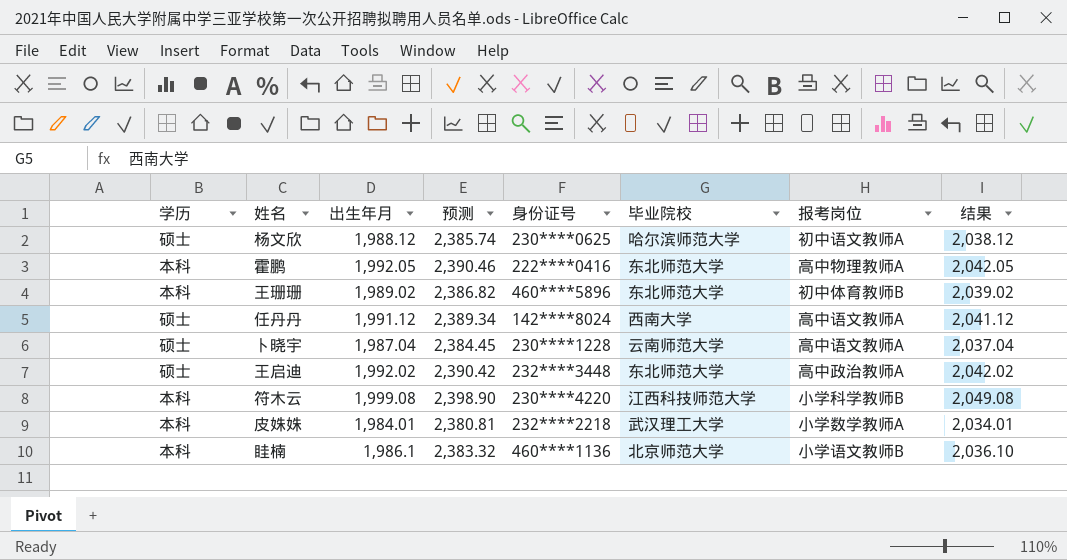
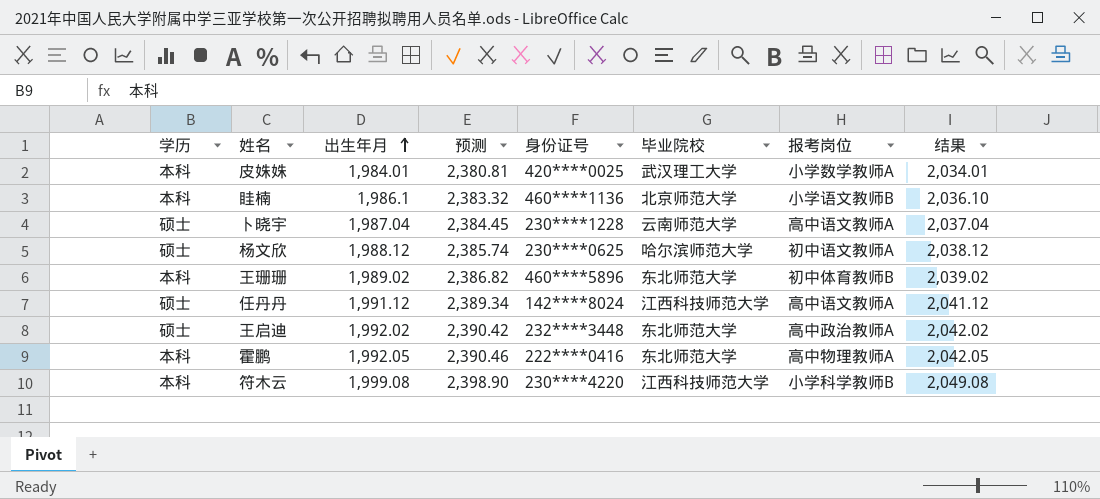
row order: none -> 出生年月 ascending
皮姝姝 | 身份证号: 232****2218 -> 420****0025
任丹丹 | 毕业院校: 西南大学 -> 江西科技师范大学

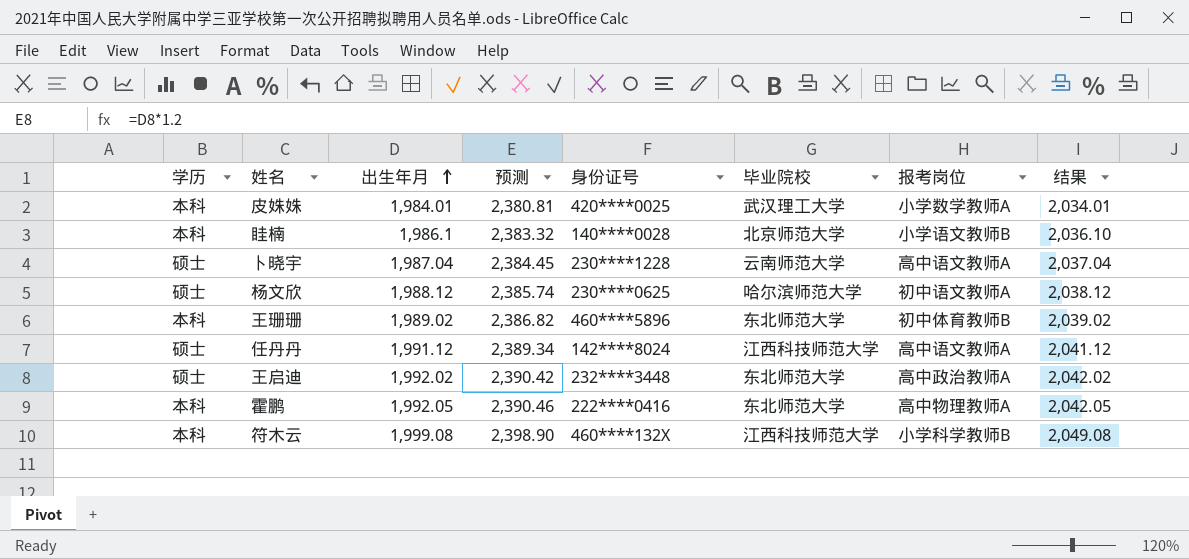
眭楠 | 身份证号: 460****1136 -> 140****0028
符木云 | 身份证号: 230****4220 -> 460****132X

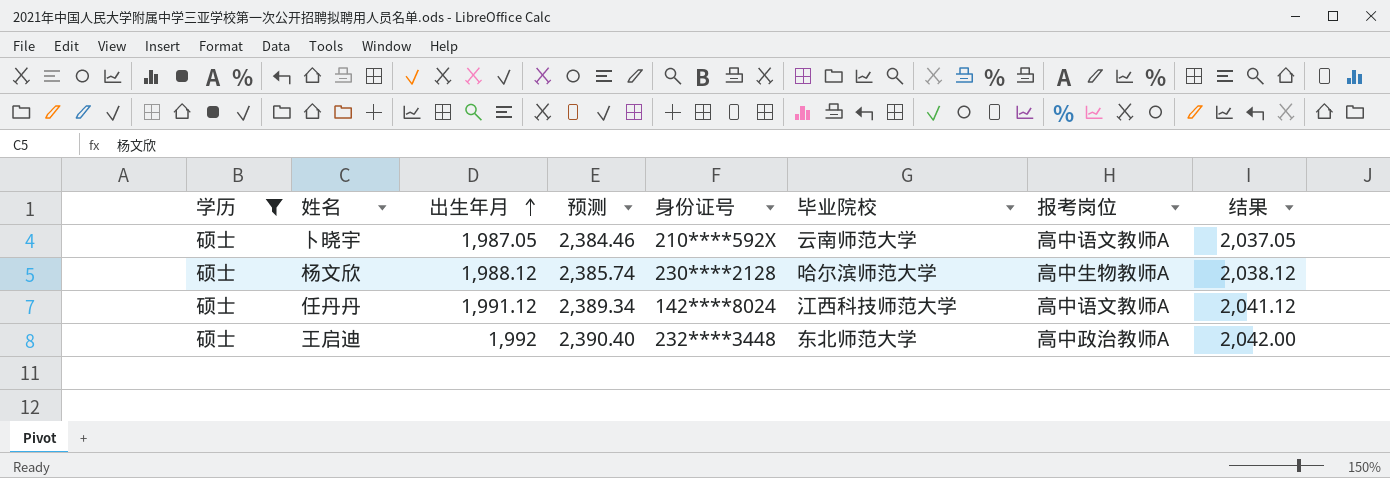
filter: none -> 学历 = 硕士
卜晓宇 | 出生年月: 1,987.04 -> 1,987.05
卜晓宇 | 预测: 2,384.45 -> 2,384.46
卜晓宇 | 身份证号: 230****1228 -> 210****592X
卜晓宇 | 结果: 2,037.04 -> 2,037.05
杨文欣 | 身份证号: 230****0625 -> 230****2128
杨文欣 | 报考岗位: 初中语文教师A -> 高中生物教师A
王启迪 | 出生年月: 1,992.02 -> 1,992
王启迪 | 预测: 2,390.42 -> 2,390.40
王启迪 | 结果: 2,042.02 -> 2,042.00

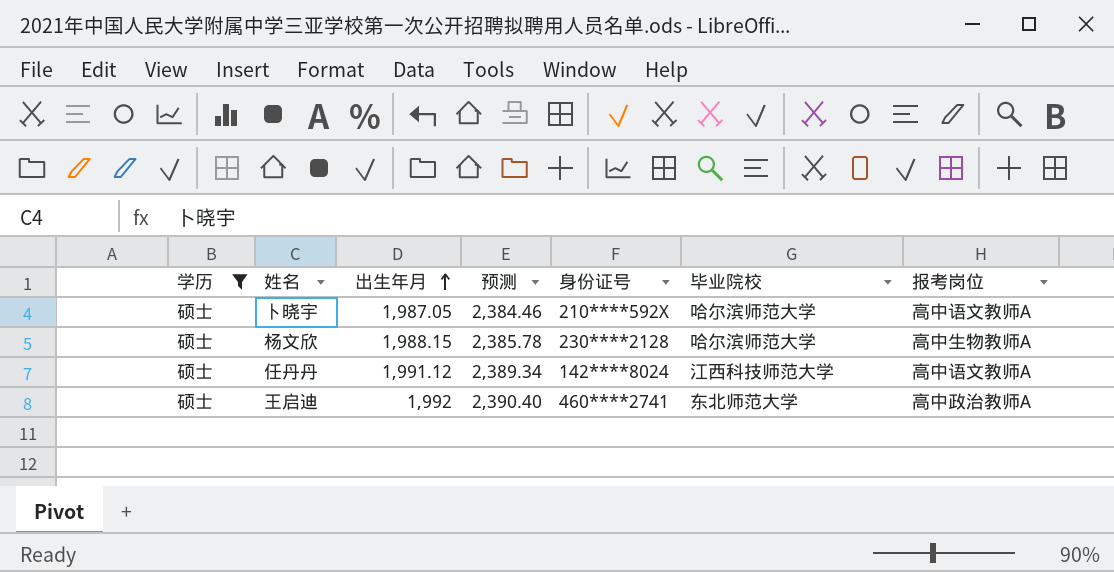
column 结果 | formula: [出生年月] + 50 -> none
卜晓宇 | 毕业院校: 云南师范大学 -> 哈尔滨师范大学
杨文欣 | 出生年月: 1,988.12 -> 1,988.15
杨文欣 | 预测: 2,385.74 -> 2,385.78
王启迪 | 身份证号: 232****3448 -> 460****2741

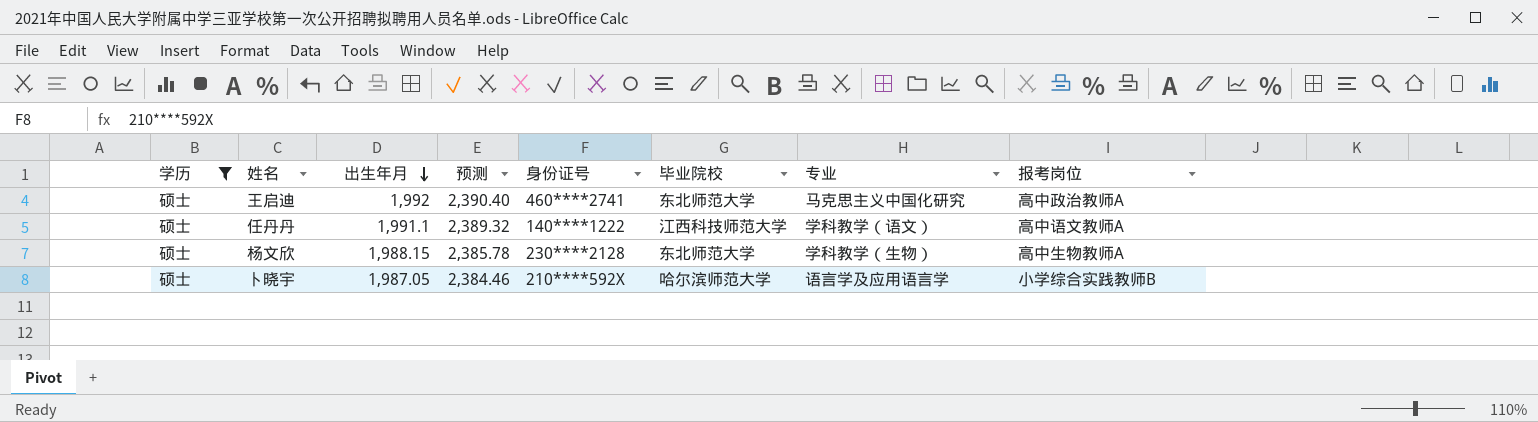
row order: 出生年月 ascending -> 出生年月 descending
column 专业 | position: none -> 7
任丹丹 | 出生年月: 1,991.12 -> 1,991.1
任丹丹 | 预测: 2,389.34 -> 2,389.32
任丹丹 | 身份证号: 142****8024 -> 140****1222
杨文欣 | 毕业院校: 哈尔滨师范大学 -> 东北师范大学
卜晓宇 | 报考岗位: 高中语文教师A -> 小学综合实践教师B

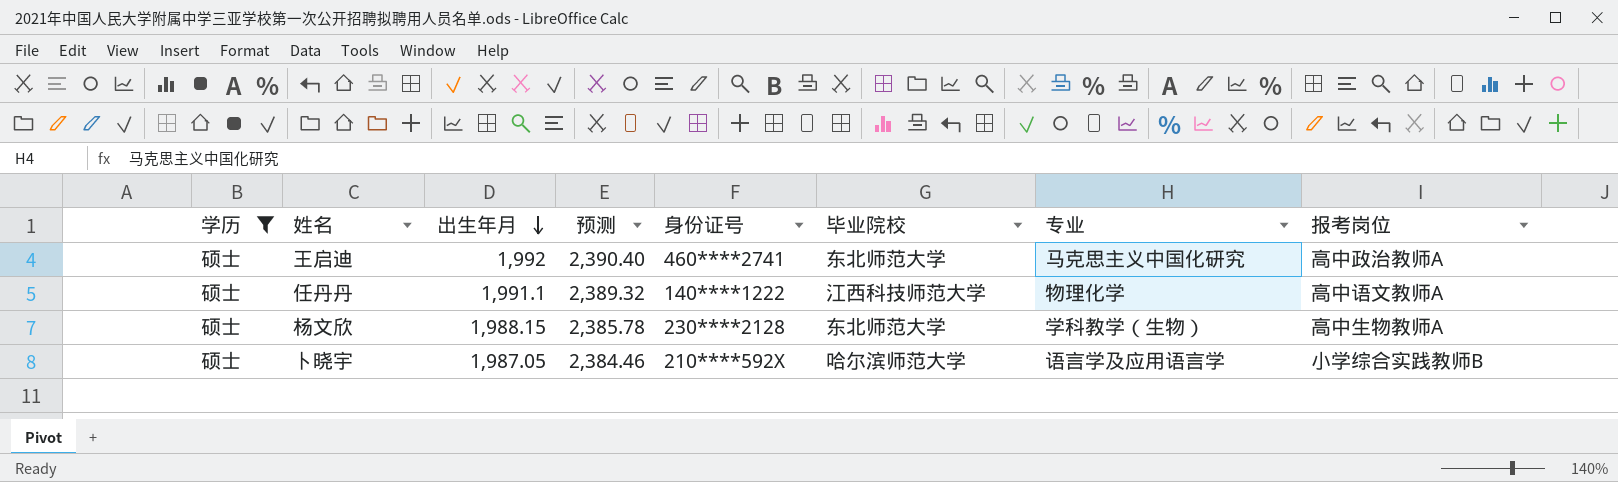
任丹丹 | 专业: 学科教学（语文） -> 物理化学

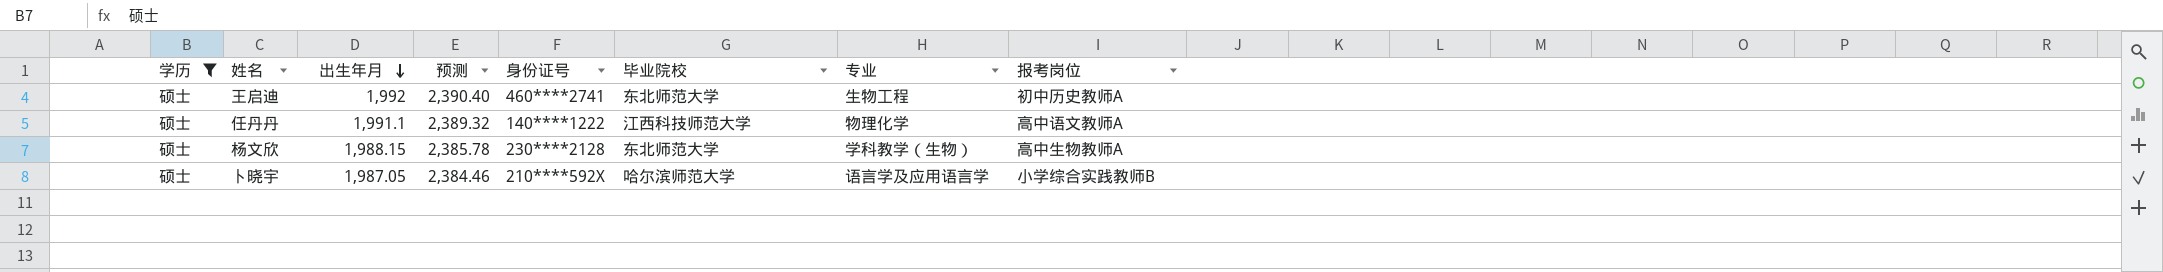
王启迪 | 专业: 马克思主义中国化研究 -> 生物工程
王启迪 | 报考岗位: 高中政治教师A -> 初中历史教师A

